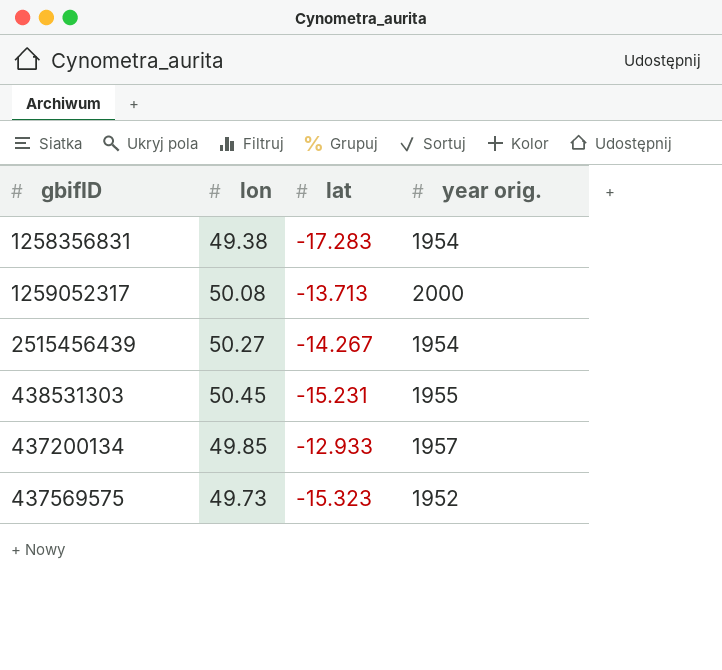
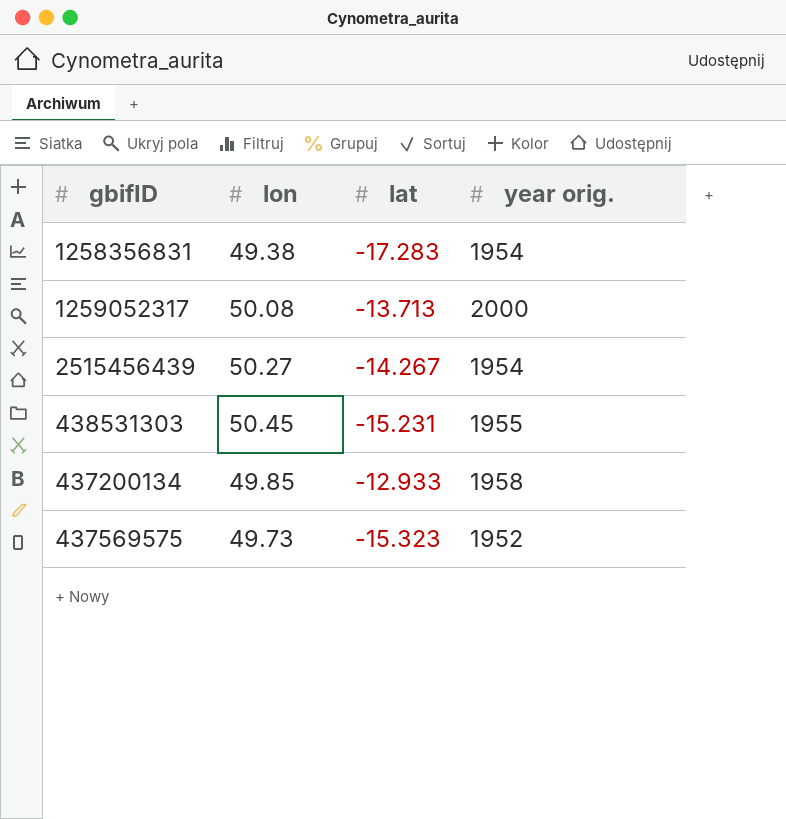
437200134 | year orig.: 1957 -> 1958

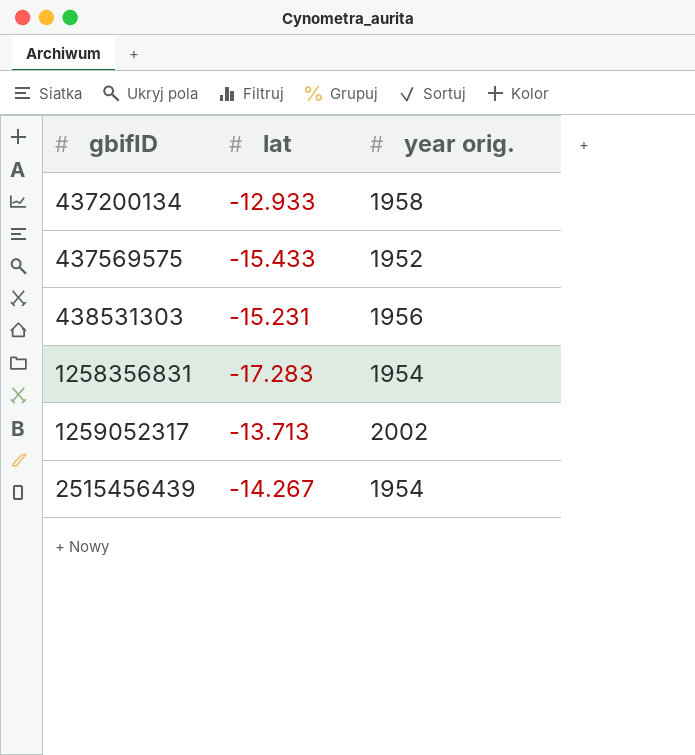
row order: none -> gbifID ascending
column lon | position: 2 -> none
437569575 | lat: -15.323 -> -15.433
438531303 | year orig.: 1955 -> 1956
1259052317 | year orig.: 2000 -> 2002

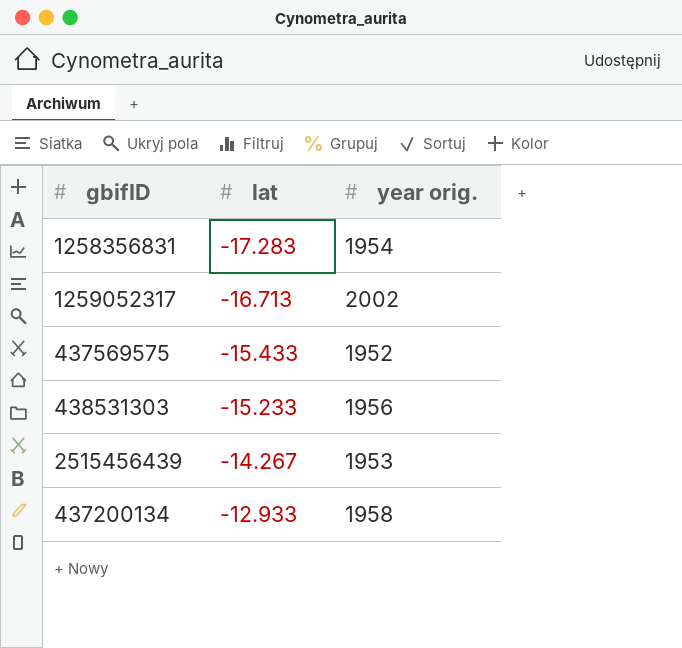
row order: gbifID ascending -> lat ascending
1259052317 | lat: -13.713 -> -16.713
438531303 | lat: -15.231 -> -15.233
2515456439 | year orig.: 1954 -> 1953

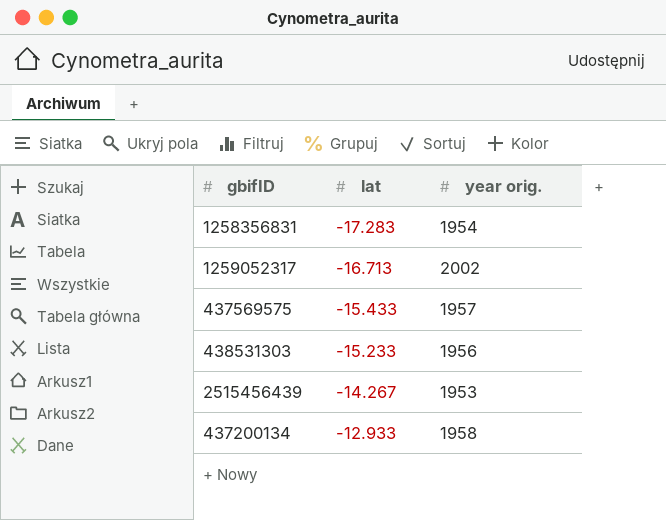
437569575 | year orig.: 1952 -> 1957

